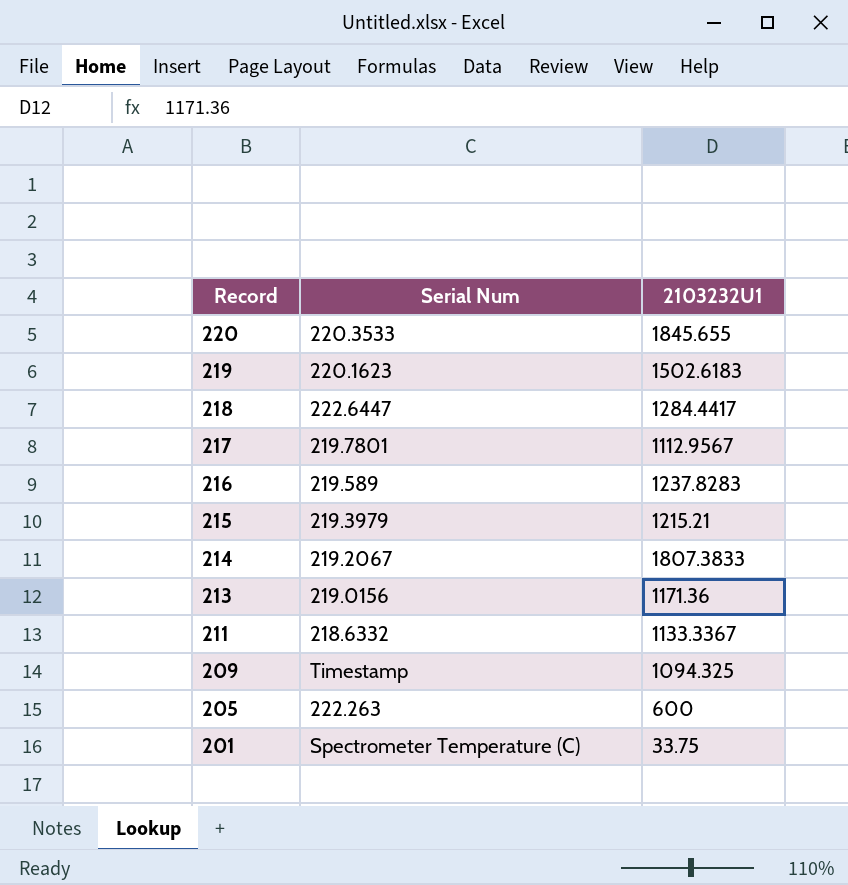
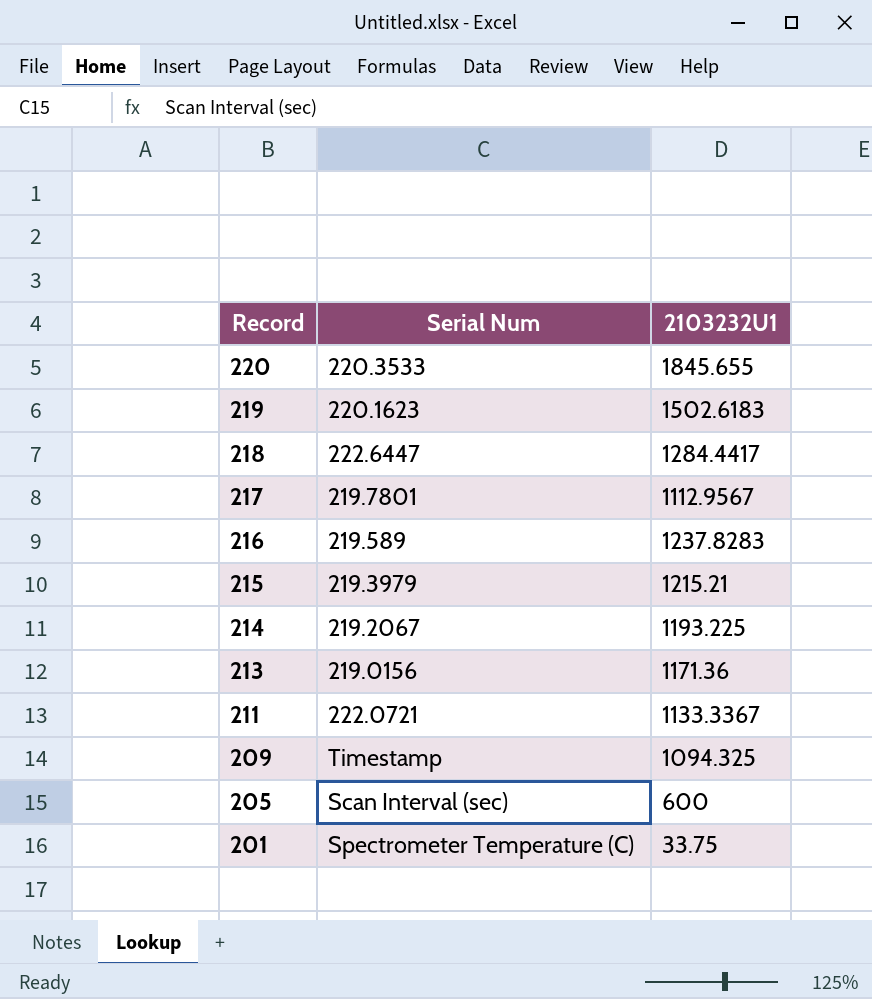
214 | 2103232U1: 1807.3833 -> 1193.225
211 | Serial Num: 218.6332 -> 222.0721
205 | Serial Num: 222.263 -> Scan Interval (sec)

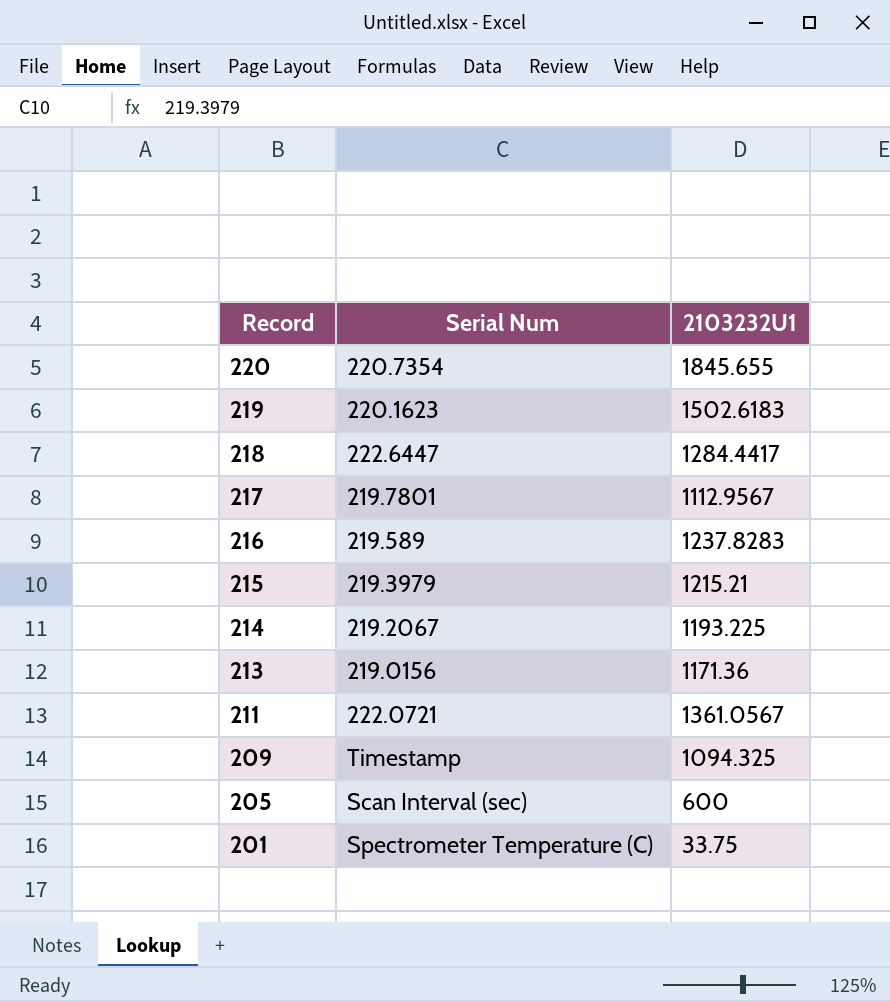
220 | Serial Num: 220.3533 -> 220.7354
211 | 2103232U1: 1133.3367 -> 1361.0567

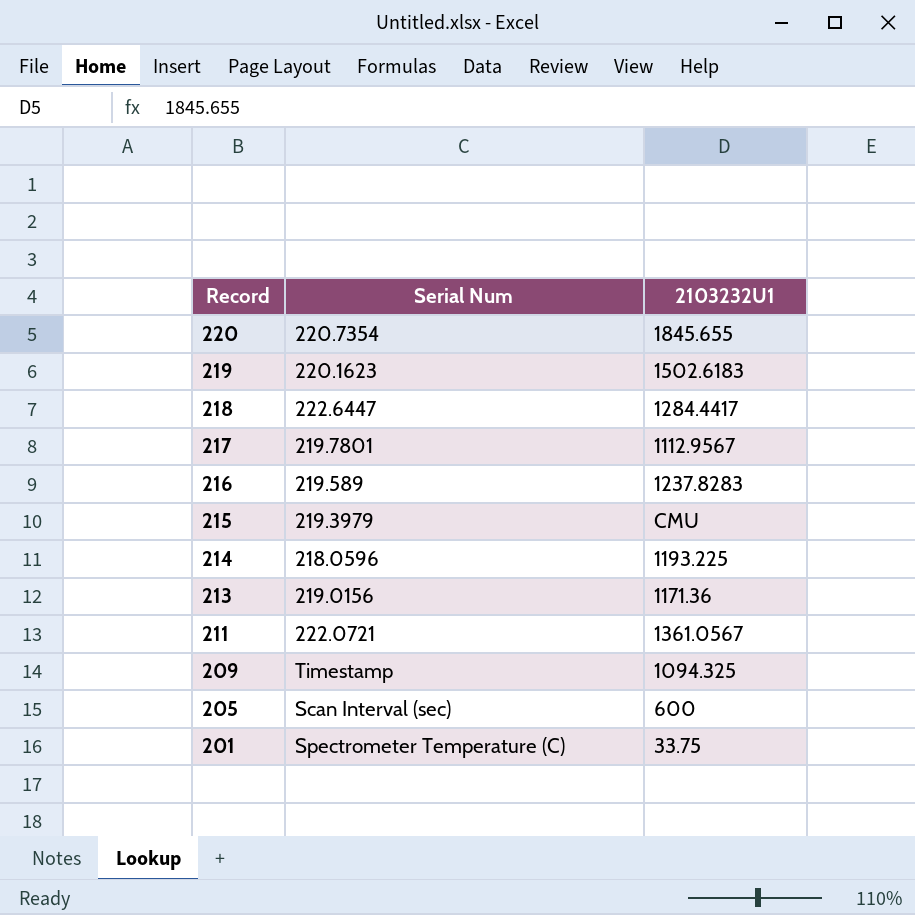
215 | 2103232U1: 1215.21 -> CMU
214 | Serial Num: 219.2067 -> 218.0596

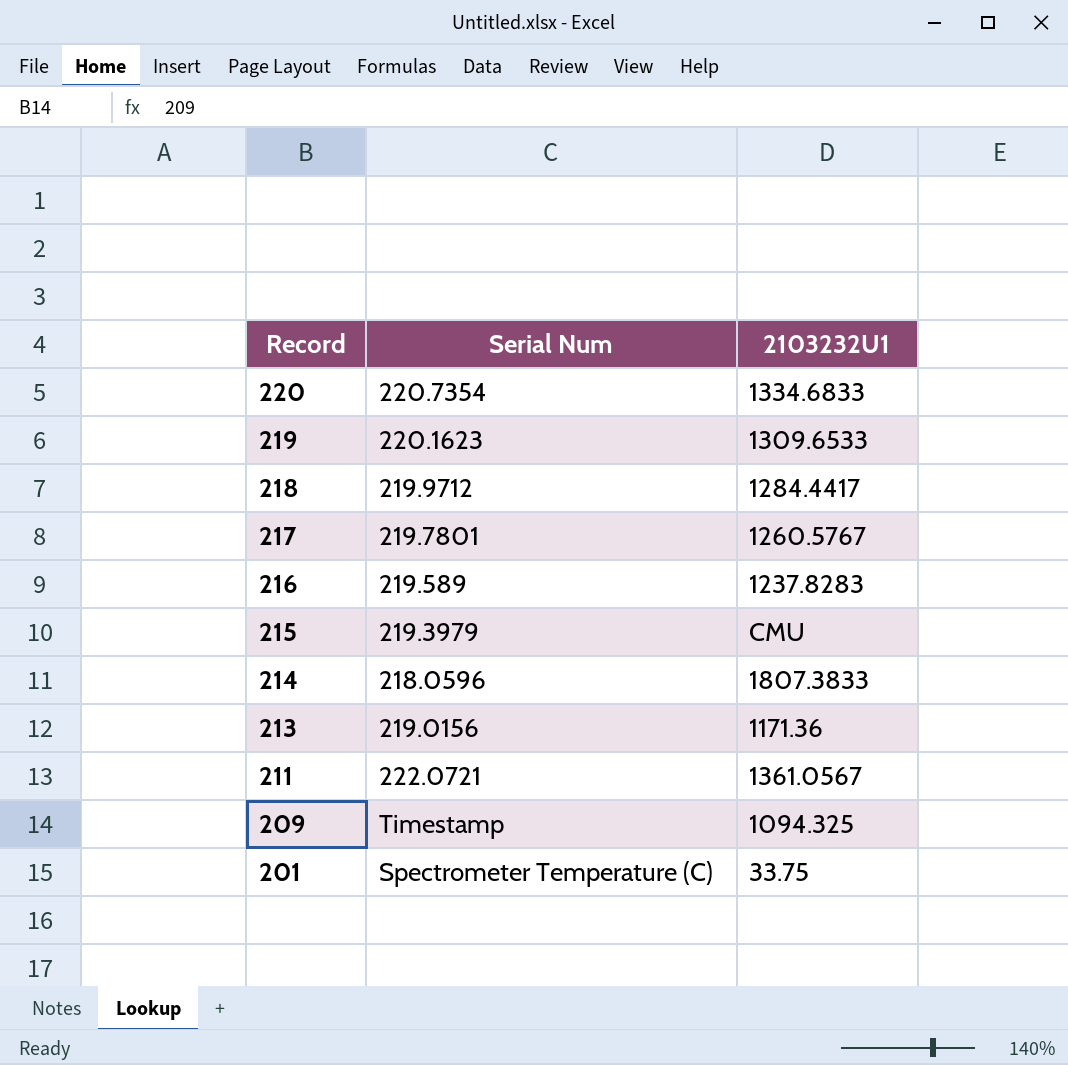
row 205: Scan Interval (sec) | 600 -> none
220 | 2103232U1: 1845.655 -> 1334.6833
219 | 2103232U1: 1502.6183 -> 1309.6533
218 | Serial Num: 222.6447 -> 219.9712
217 | 2103232U1: 1112.9567 -> 1260.5767
214 | 2103232U1: 1193.225 -> 1807.3833

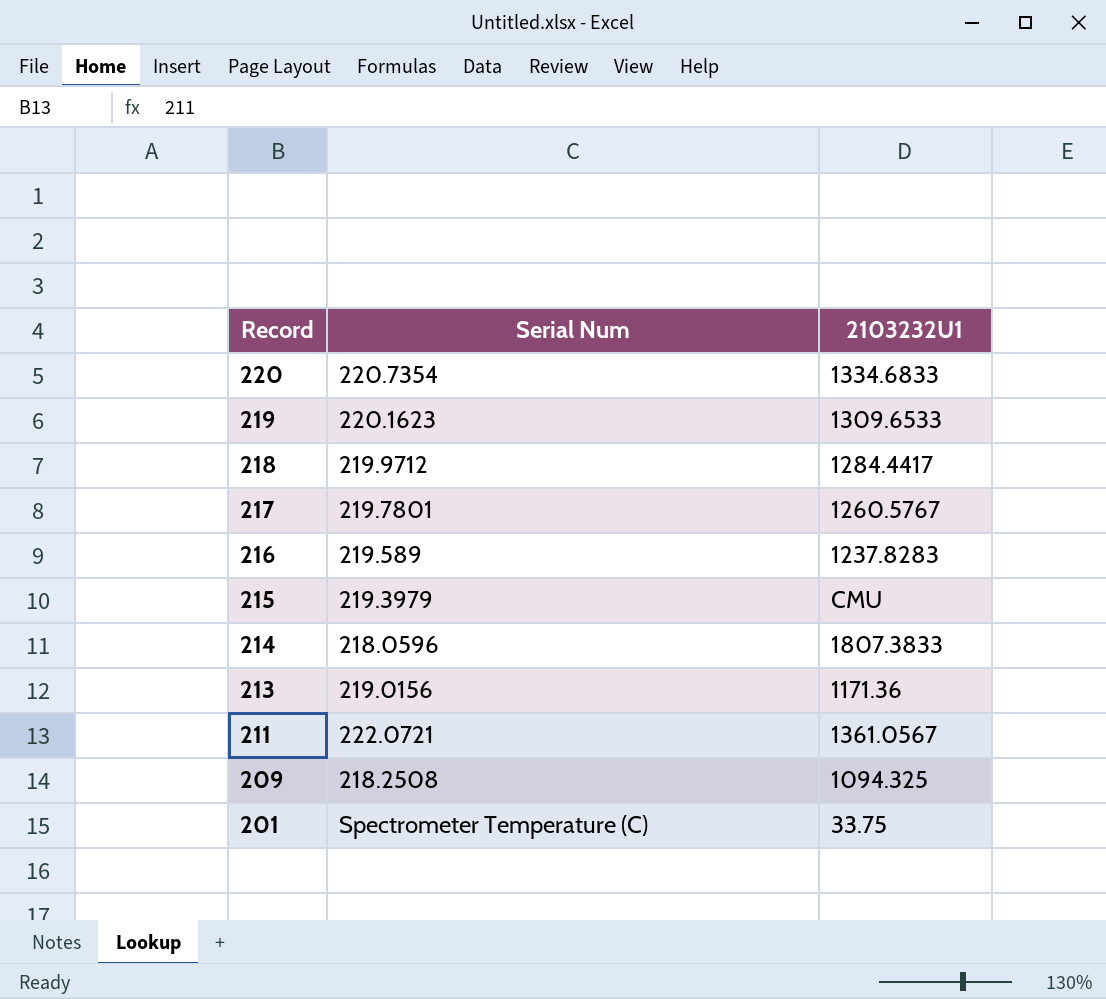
209 | Serial Num: Timestamp -> 218.2508

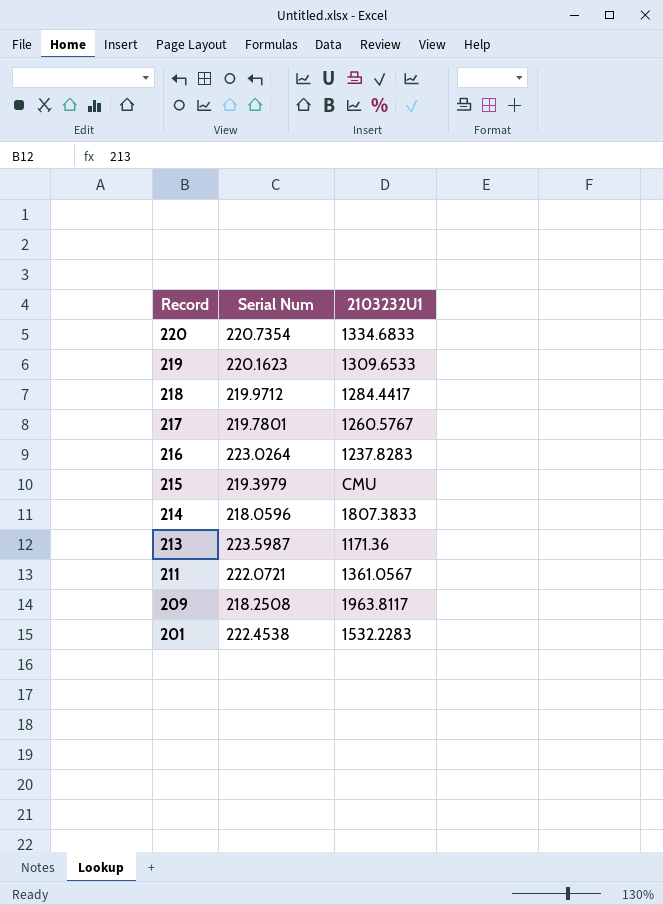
216 | Serial Num: 219.589 -> 223.0264
213 | Serial Num: 219.0156 -> 223.5987
209 | 2103232U1: 1094.325 -> 1963.8117
201 | Serial Num: Spectrometer Temperature (C) -> 222.4538
201 | 2103232U1: 33.75 -> 1532.2283

